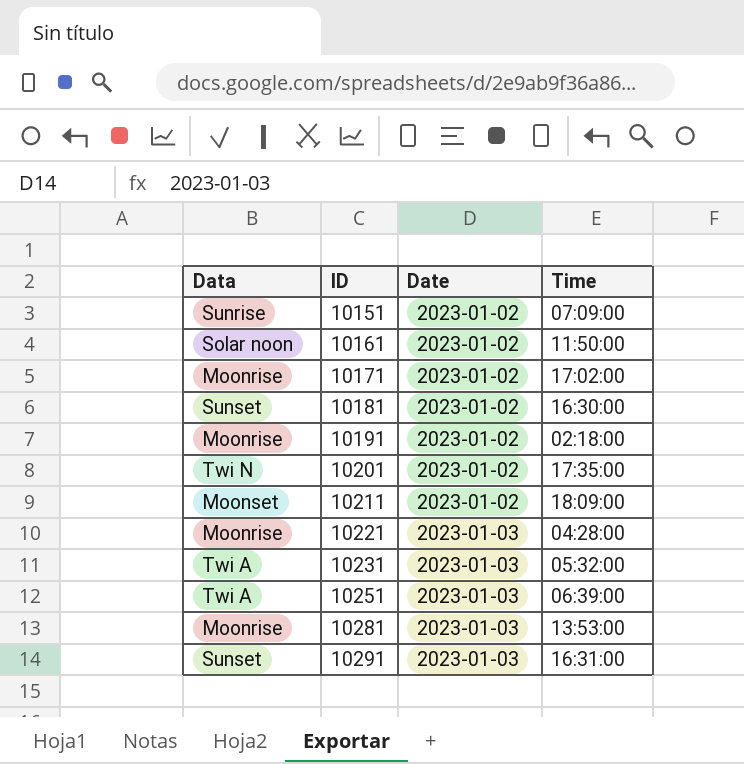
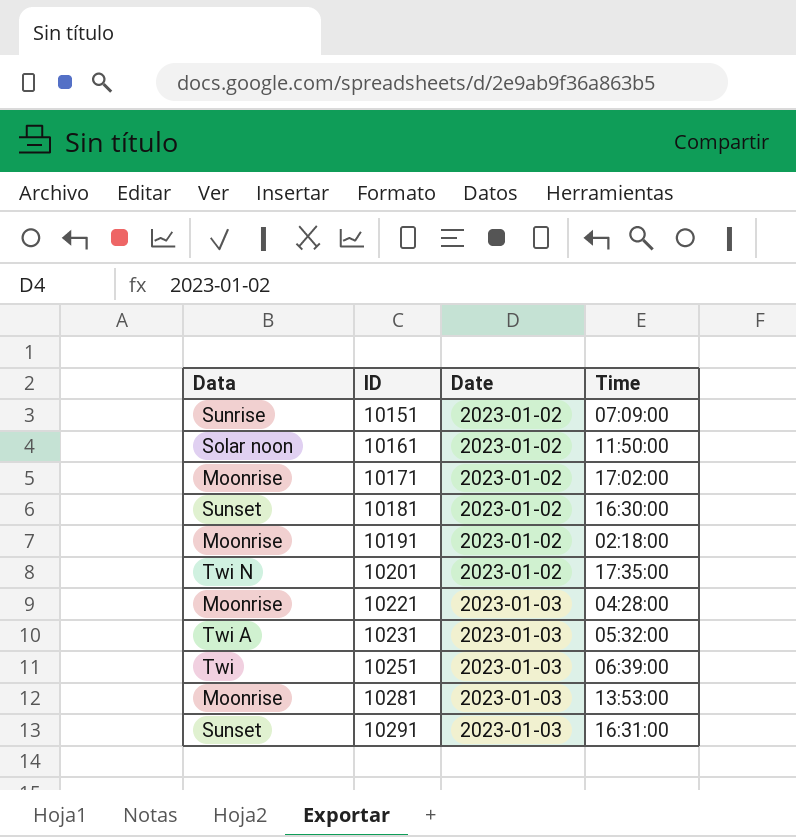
row 10211: Moonset | 2023-01-02 | 18:09:00 -> none
10251 | Data: Twi A -> Twi

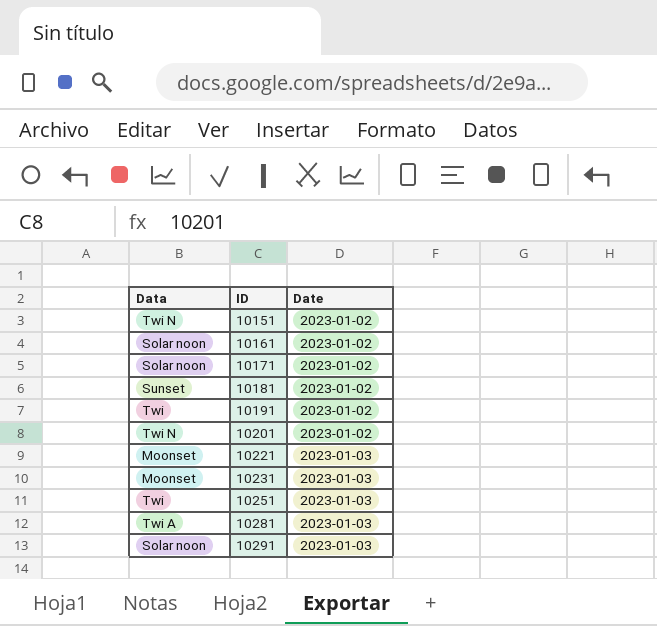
column Time | position: 4 -> none
10151 | Data: Sunrise -> Twi N
10171 | Data: Moonrise -> Solar noon
10191 | Data: Moonrise -> Twi
10221 | Data: Moonrise -> Moonset
10231 | Data: Twi A -> Moonset
10281 | Data: Moonrise -> Twi A
10291 | Data: Sunset -> Solar noon

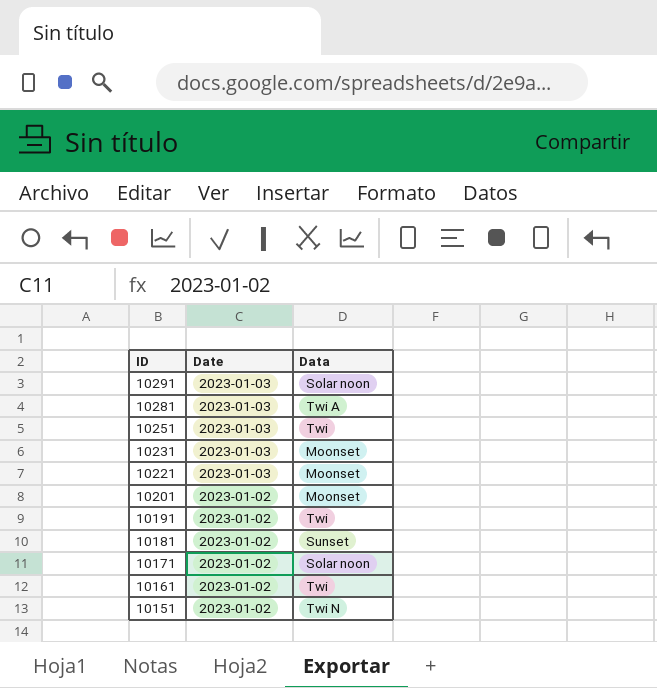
row order: ID ascending -> ID descending
column Data | position: 1 -> 3
10201 | Data: Twi N -> Moonset
10161 | Data: Solar noon -> Twi

